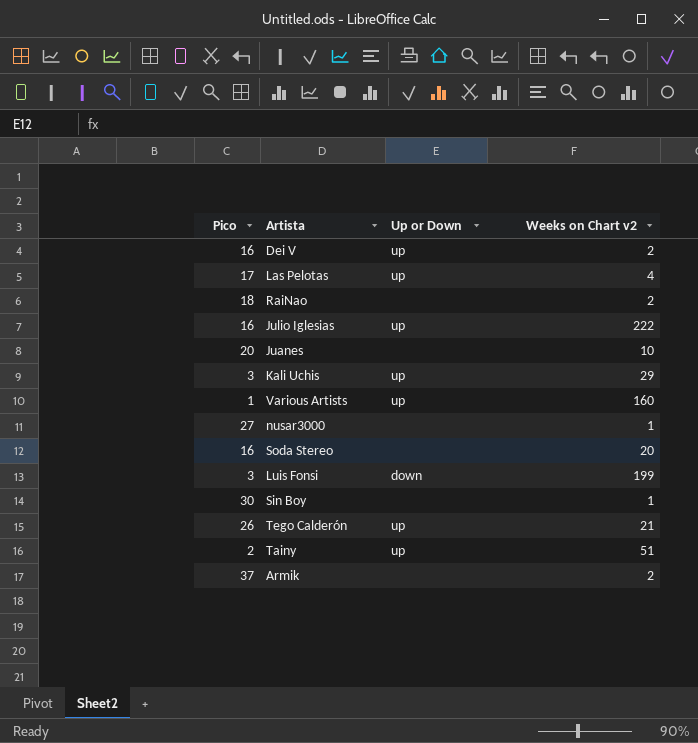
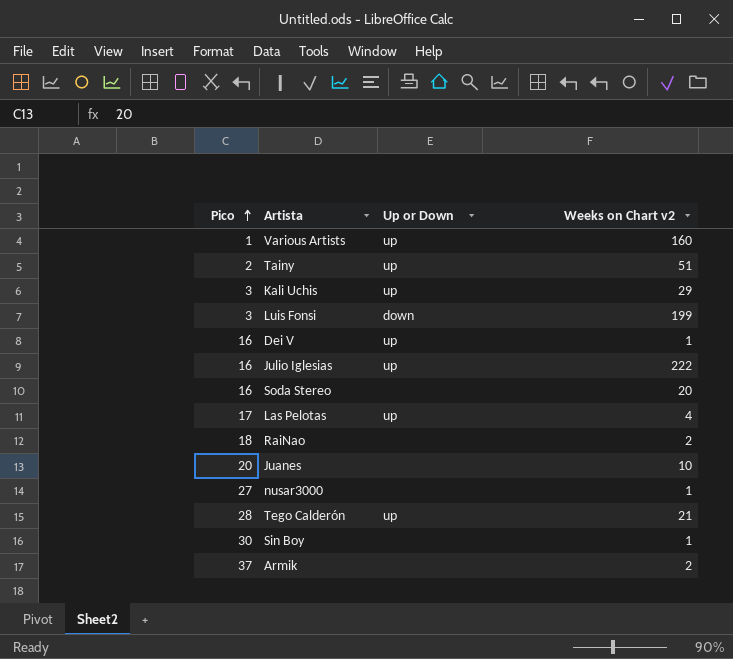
row order: none -> Pico ascending
Dei V | Weeks on Chart v2: 2 -> 1
Tego Calderón | Pico: 26 -> 28

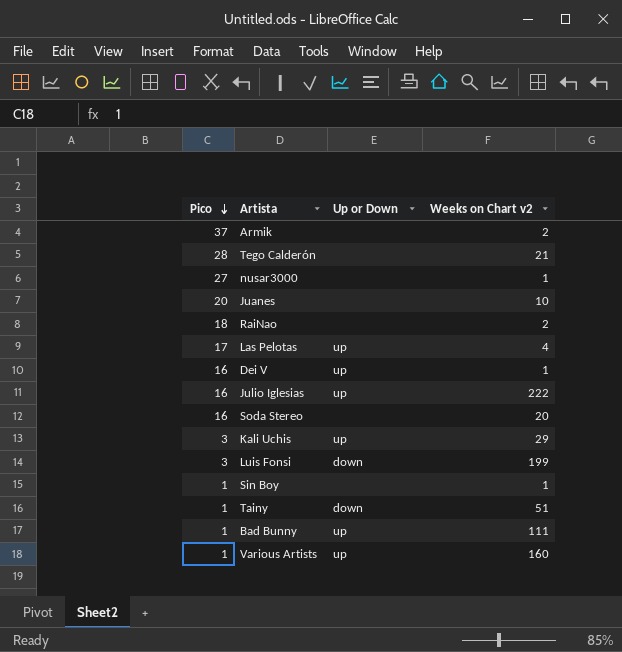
row order: Pico ascending -> Pico descending
Tego Calderón | Up or Down: up -> none
Sin Boy | Pico: 30 -> 1
Tainy | Pico: 2 -> 1
Tainy | Up or Down: up -> down
row Bad Bunny: none -> 1 | up | 111

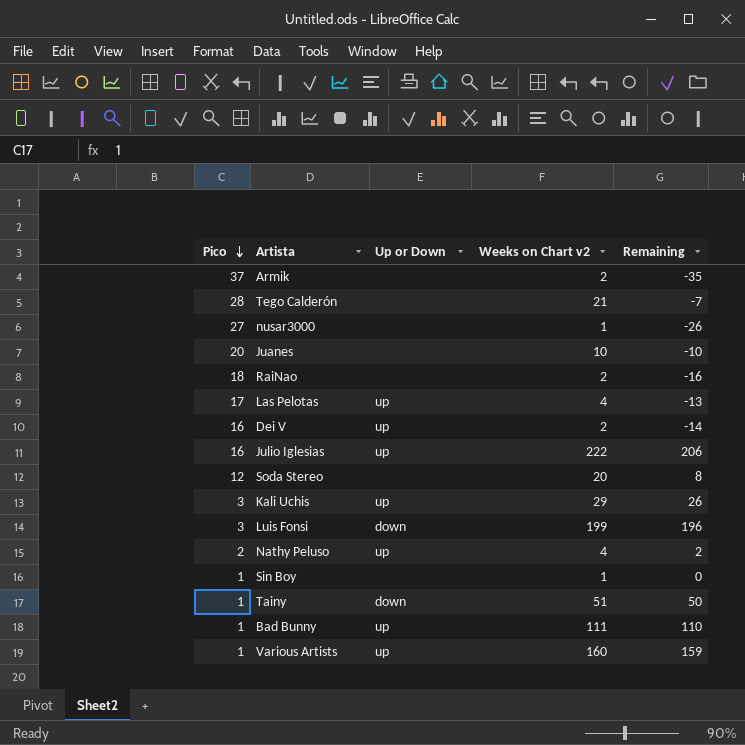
column Remaining | formula: none -> [Weeks on Chart v2] - [Pico]
Dei V | Weeks on Chart v2: 1 -> 2
Soda Stereo | Pico: 16 -> 12
row Nathy Peluso: none -> 2 | up | 4 | 2

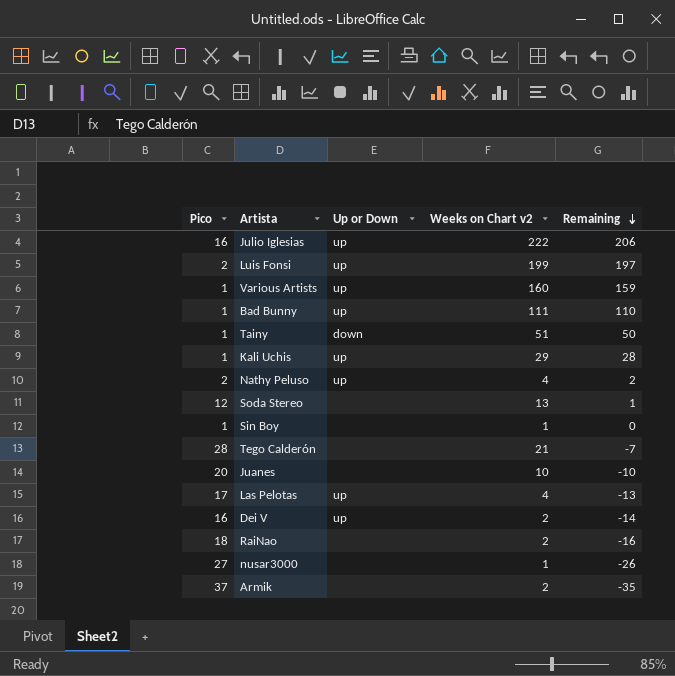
row order: Pico descending -> Remaining descending
Luis Fonsi | Pico: 3 -> 2
Luis Fonsi | Up or Down: down -> up
Luis Fonsi | Remaining: 196 -> 197
Kali Uchis | Pico: 3 -> 1
Kali Uchis | Remaining: 26 -> 28
Soda Stereo | Weeks on Chart v2: 20 -> 13
Soda Stereo | Remaining: 8 -> 1

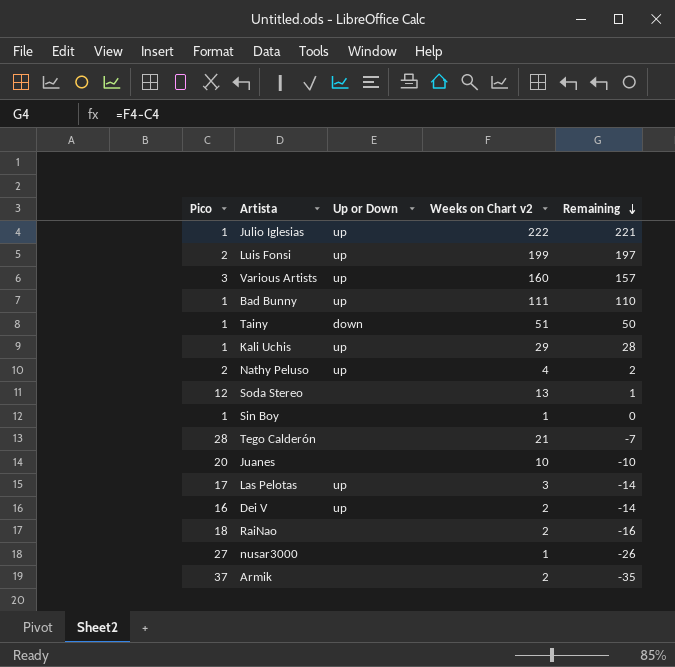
Julio Iglesias | Pico: 16 -> 1
Julio Iglesias | Remaining: 206 -> 221
Various Artists | Pico: 1 -> 3
Various Artists | Remaining: 159 -> 157
Las Pelotas | Weeks on Chart v2: 4 -> 3
Las Pelotas | Remaining: -13 -> -14

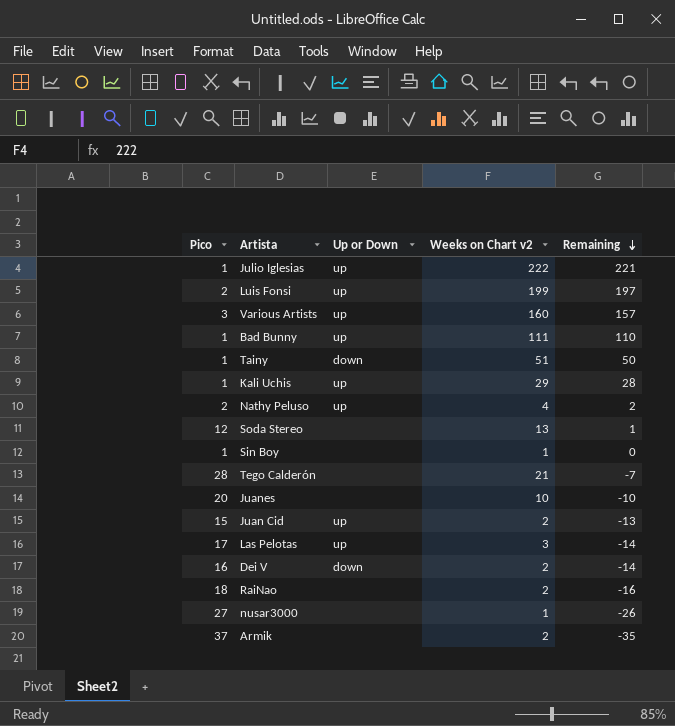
row Juan Cid: none -> 15 | up | 2 | -13
Dei V | Up or Down: up -> down

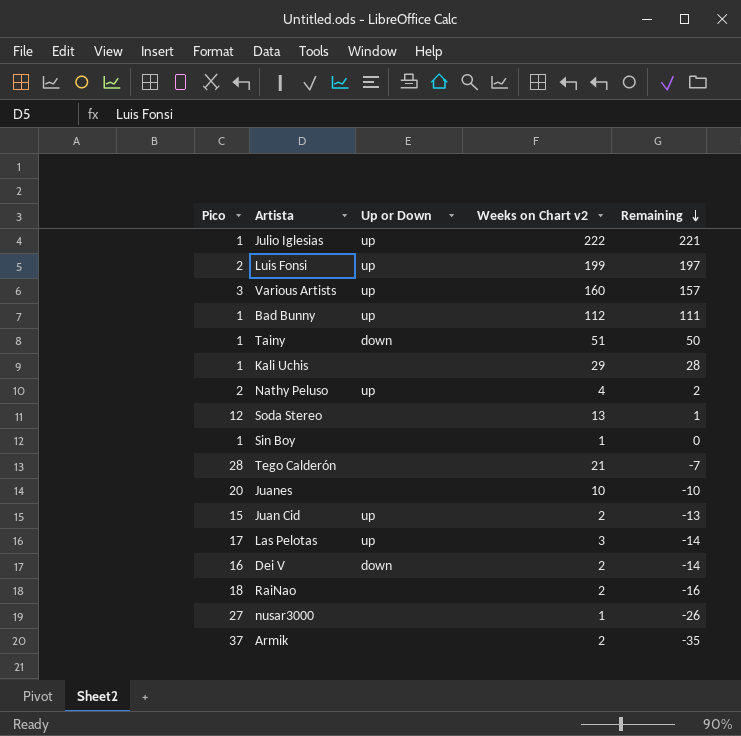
Bad Bunny | Weeks on Chart v2: 111 -> 112
Bad Bunny | Remaining: 110 -> 111
Kali Uchis | Up or Down: up -> none

